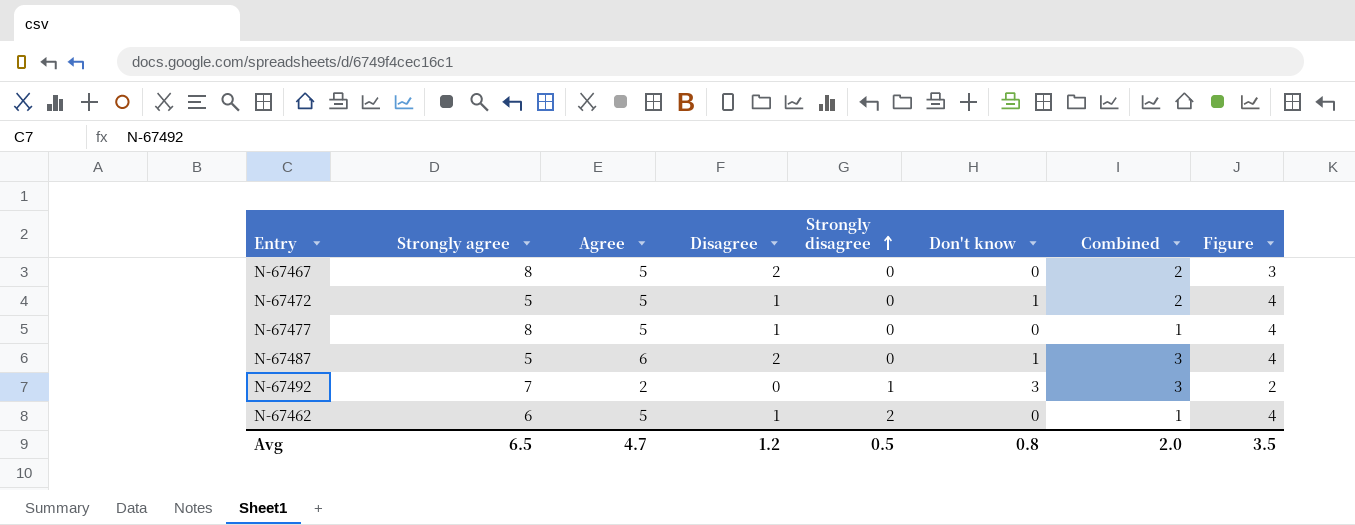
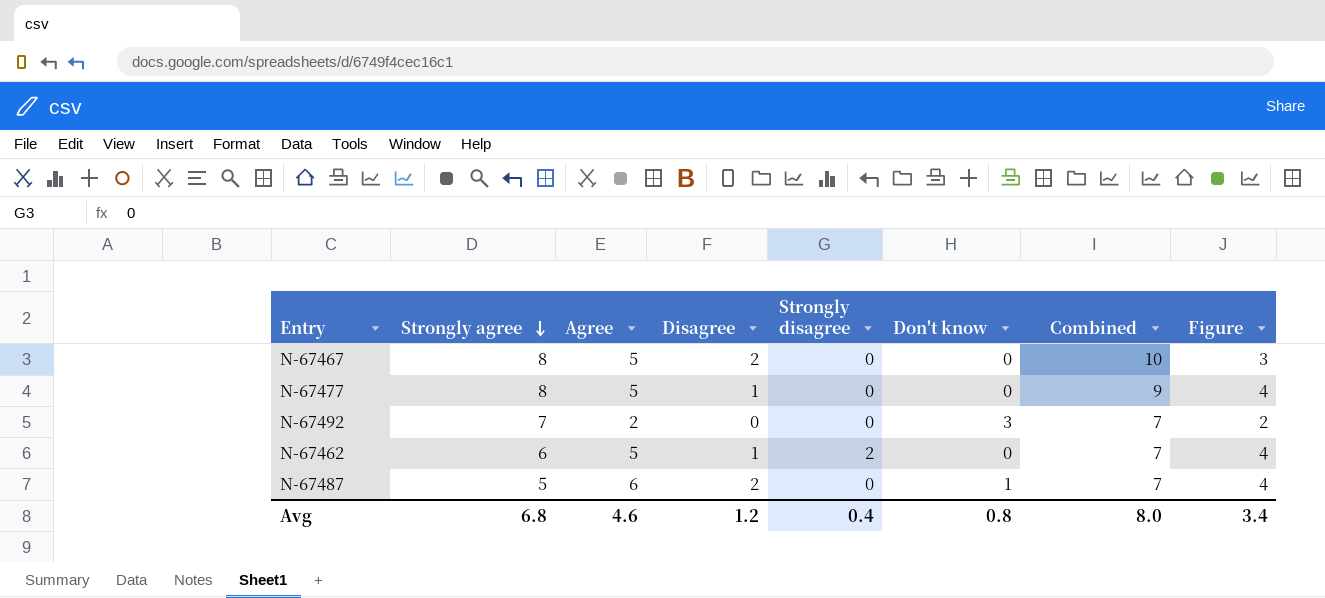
row order: Strongly disagree ascending -> Strongly agree descending
column Combined | formula: [Disagree] + [Don't know] -> [Strongly agree] + [Disagree]
row N-67472: 5 | 5 | 1 | 0 | 1 | 2 | 4 -> none
N-67492 | Strongly disagree: 1 -> 0
Avg | Strongly agree: 6.5 -> 6.8
Avg | Agree: 4.7 -> 4.6
Avg | Strongly disagree: 0.5 -> 0.4
Avg | Combined: 2.0 -> 8.0
Avg | Figure: 3.5 -> 3.4

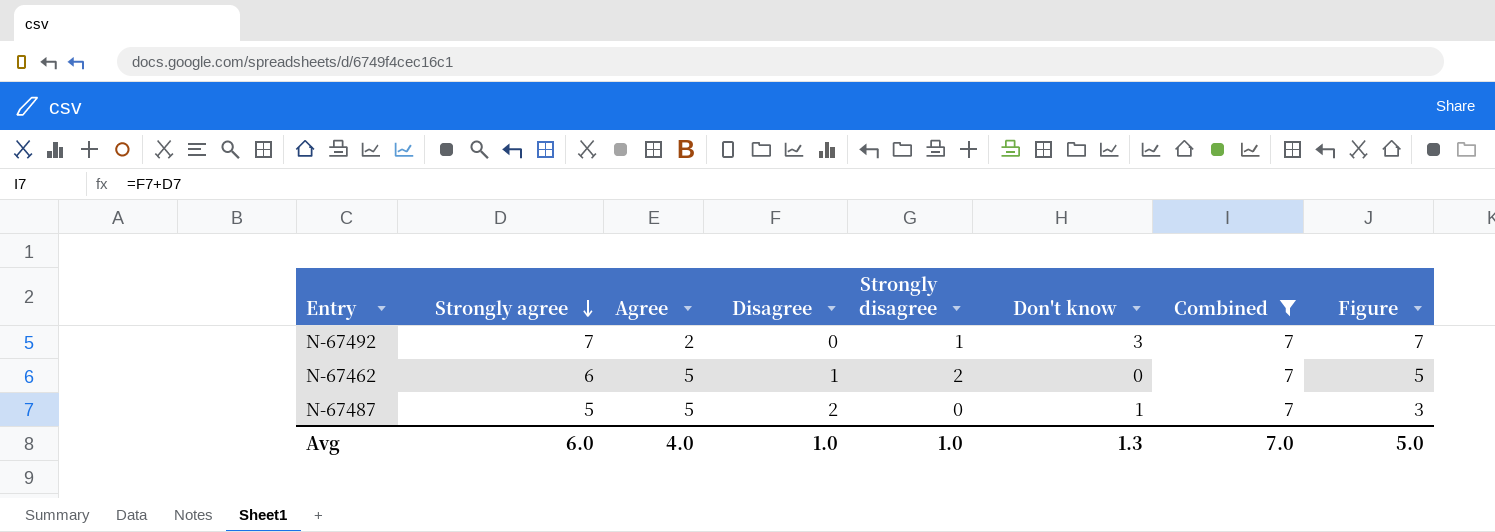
filter: none -> Combined = 7
column Figure | formula: [Agree] - [Disagree] -> [Strongly agree] - [Disagree]
N-67492 | Strongly disagree: 0 -> 1
N-67487 | Agree: 6 -> 5
Avg | Strongly agree: 6.8 -> 6.0
Avg | Agree: 4.6 -> 4.0
Avg | Disagree: 1.2 -> 1.0
Avg | Strongly disagree: 0.4 -> 1.0
Avg | Don't know: 0.8 -> 1.3
Avg | Combined: 8.0 -> 7.0
Avg | Figure: 3.4 -> 5.0

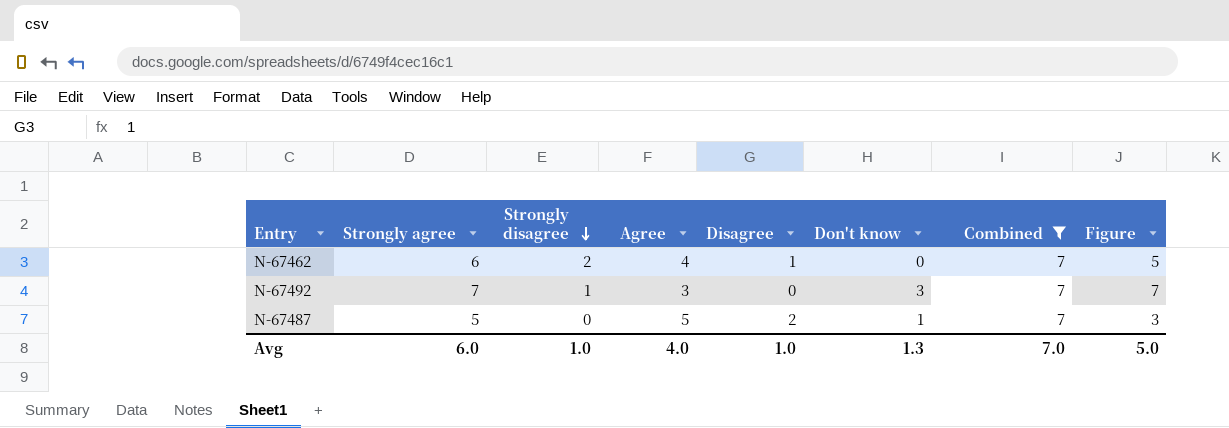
row order: Strongly agree descending -> Strongly disagree descending
column Strongly disagree | position: 5 -> 3
N-67462 | Agree: 5 -> 4
N-67492 | Agree: 2 -> 3

